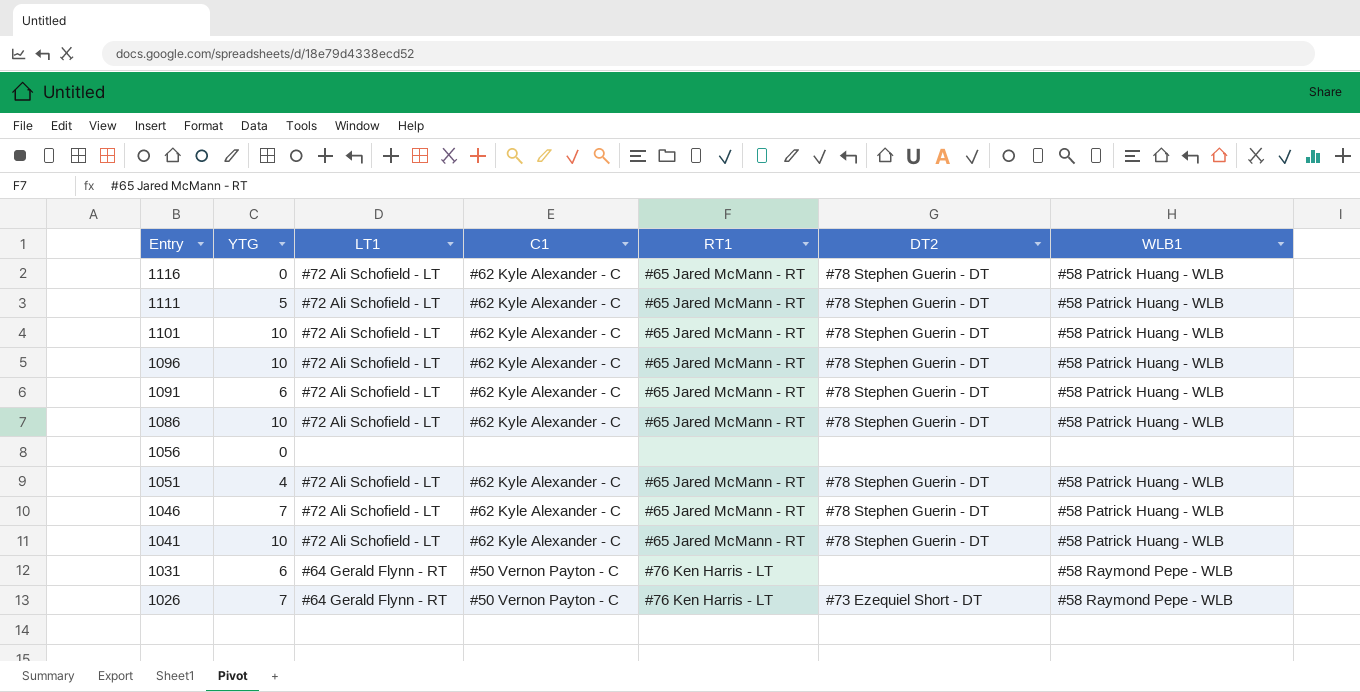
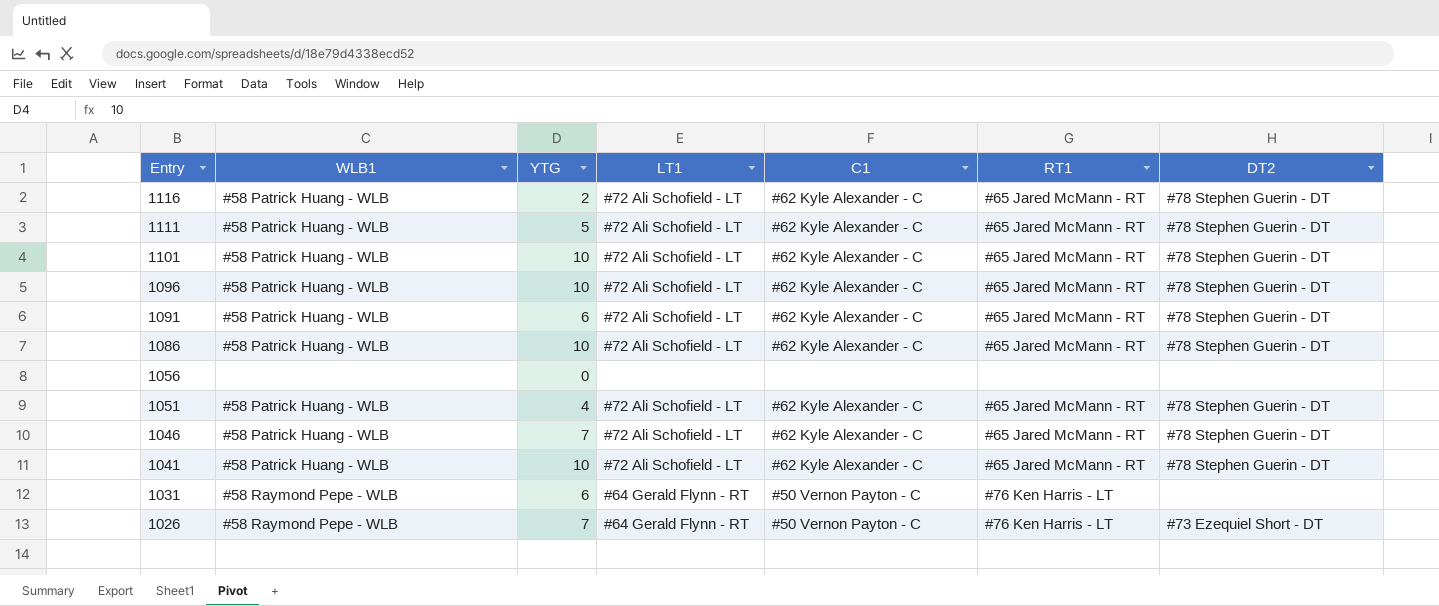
column WLB1 | position: 7 -> 2
1116 | YTG: 0 -> 2

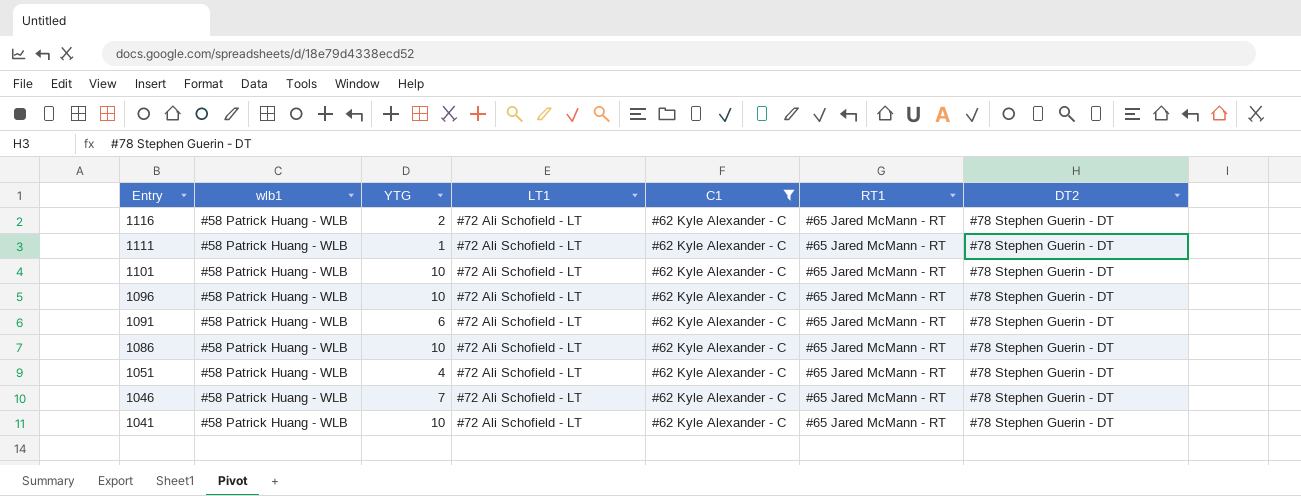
filter: none -> C1 = #62 Kyle Alexander - C
column name: WLB1 -> wlb1
1111 | YTG: 5 -> 1

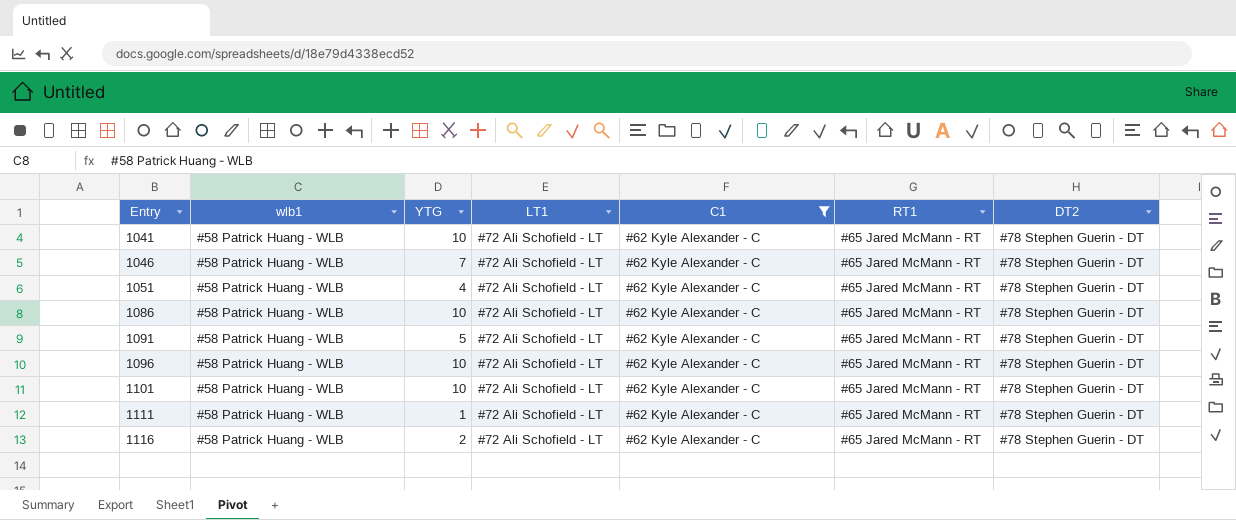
row order: Entry descending -> Entry ascending
1091 | YTG: 6 -> 5

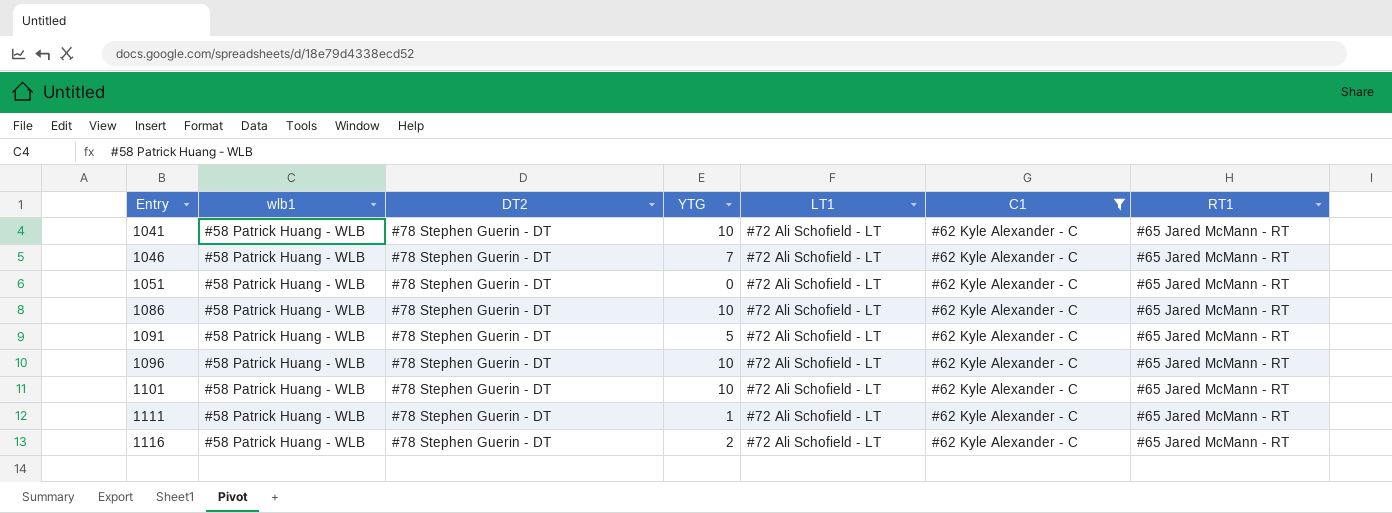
column DT2 | position: 7 -> 3
1051 | YTG: 4 -> 0

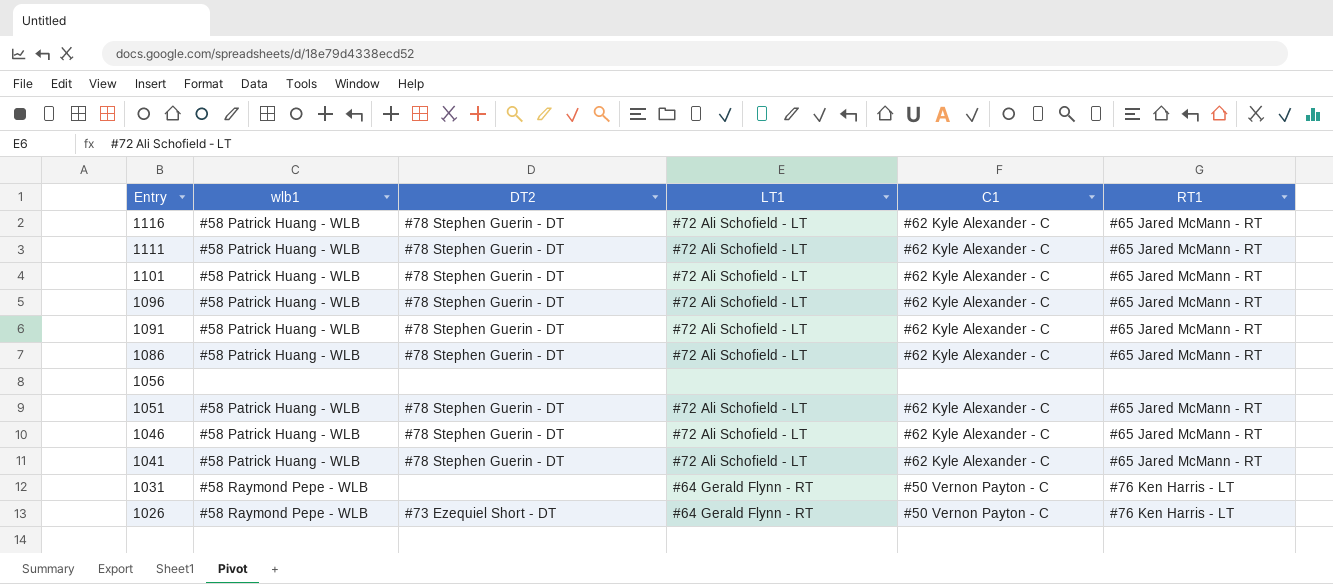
filter: C1 = #62 Kyle Alexander - C -> none
row order: Entry ascending -> Entry descending
column YTG | position: 4 -> none

